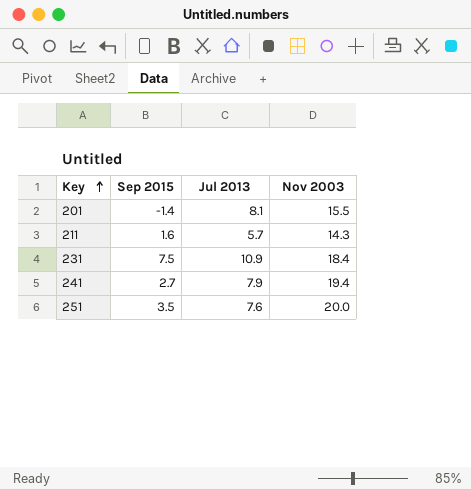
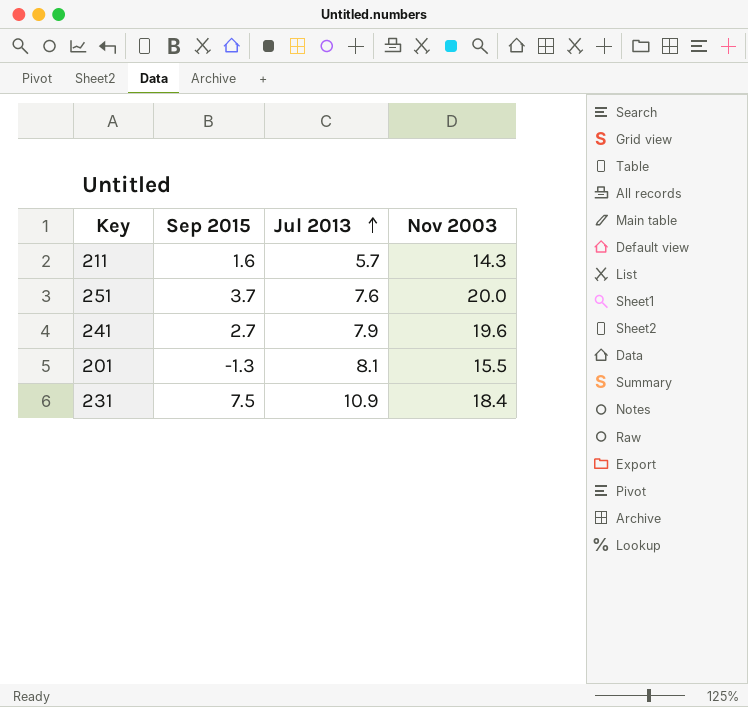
row order: Key ascending -> Jul 2013 ascending
251 | Sep 2015: 3.5 -> 3.7
241 | Nov 2003: 19.4 -> 19.6
201 | Sep 2015: -1.4 -> -1.3

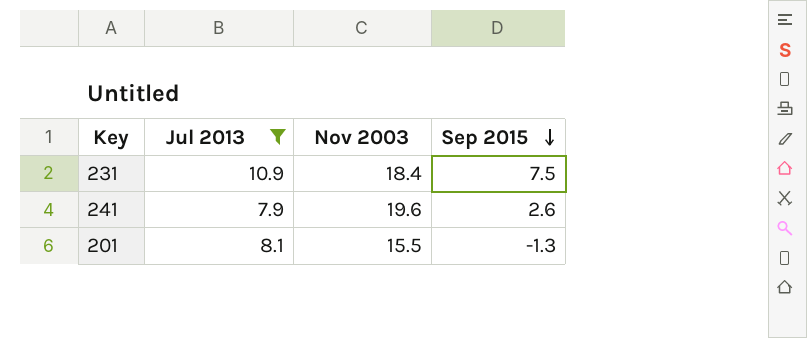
filter: none -> Jul 2013 >= 7.9
row order: Jul 2013 ascending -> Sep 2015 descending
column Sep 2015 | position: 2 -> 4
241 | Sep 2015: 2.7 -> 2.6

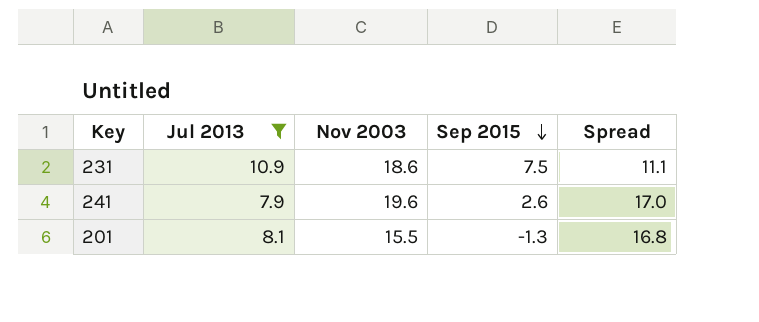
column Spread | formula: none -> [Nov 2003] - [Sep 2015]
231 | Nov 2003: 18.4 -> 18.6

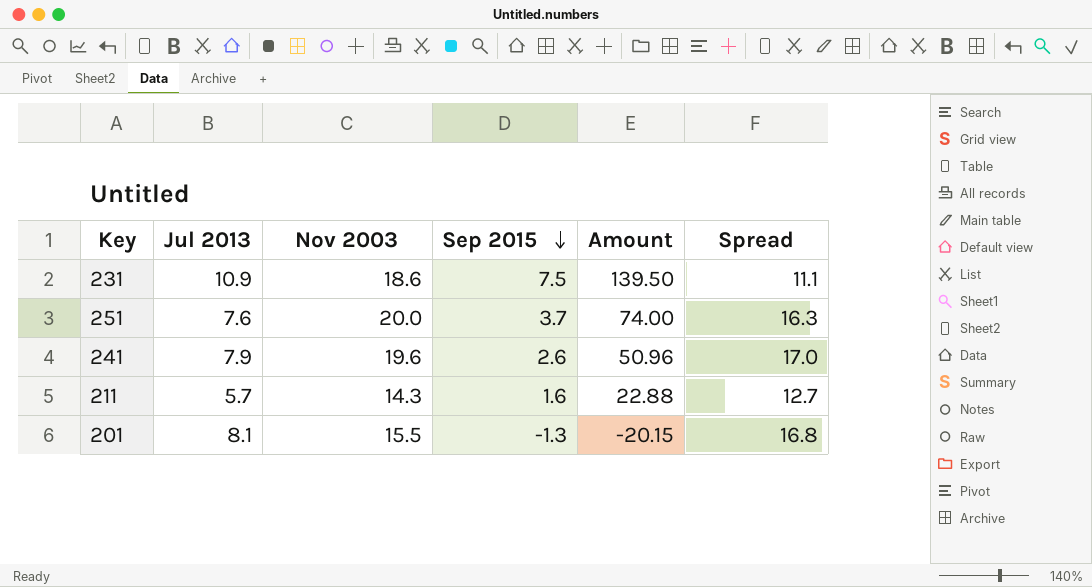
filter: Jul 2013 >= 7.9 -> none
column Amount | formula: none -> [Nov 2003] * [Sep 2015]

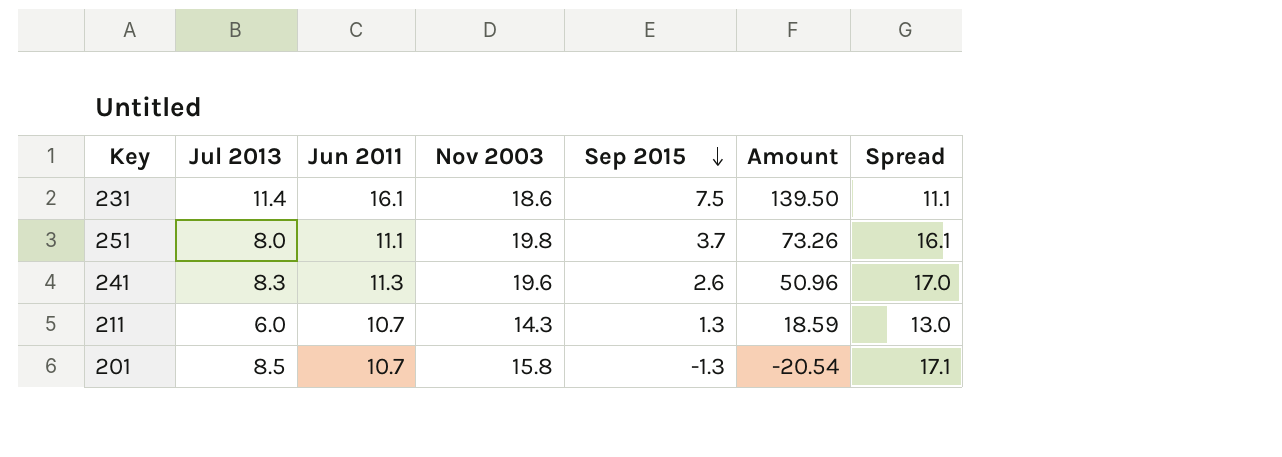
column Jun 2011 | position: none -> 3
231 | Jul 2013: 10.9 -> 11.4
251 | Jul 2013: 7.6 -> 8.0
251 | Nov 2003: 20.0 -> 19.8
251 | Amount: 74.00 -> 73.26
251 | Spread: 16.3 -> 16.1
241 | Jul 2013: 7.9 -> 8.3
211 | Jul 2013: 5.7 -> 6.0
211 | Sep 2015: 1.6 -> 1.3
211 | Amount: 22.88 -> 18.59
211 | Spread: 12.7 -> 13.0
201 | Jul 2013: 8.1 -> 8.5
201 | Nov 2003: 15.5 -> 15.8
201 | Amount: -20.15 -> -20.54
201 | Spread: 16.8 -> 17.1

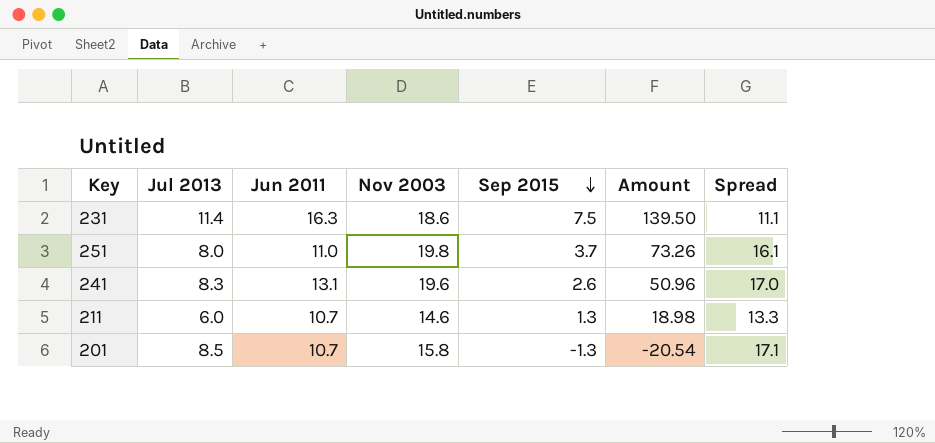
231 | Jun 2011: 16.1 -> 16.3
251 | Jun 2011: 11.1 -> 11.0
241 | Jun 2011: 11.3 -> 13.1
211 | Nov 2003: 14.3 -> 14.6
211 | Amount: 18.59 -> 18.98
211 | Spread: 13.0 -> 13.3

